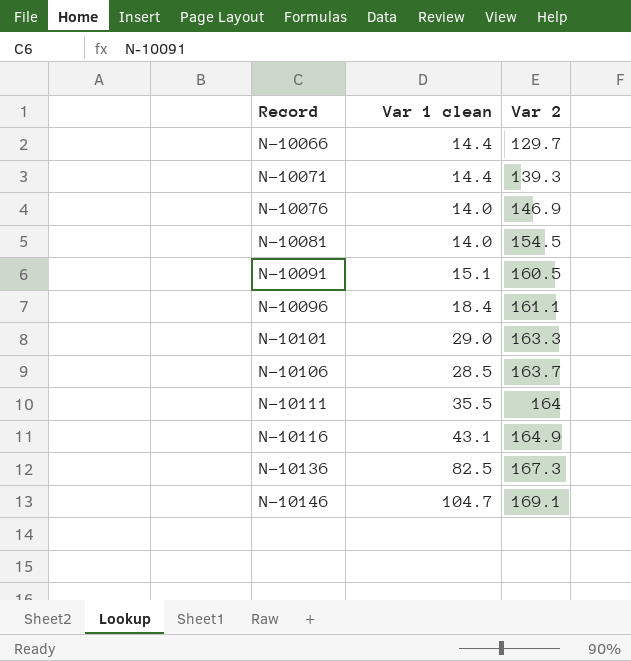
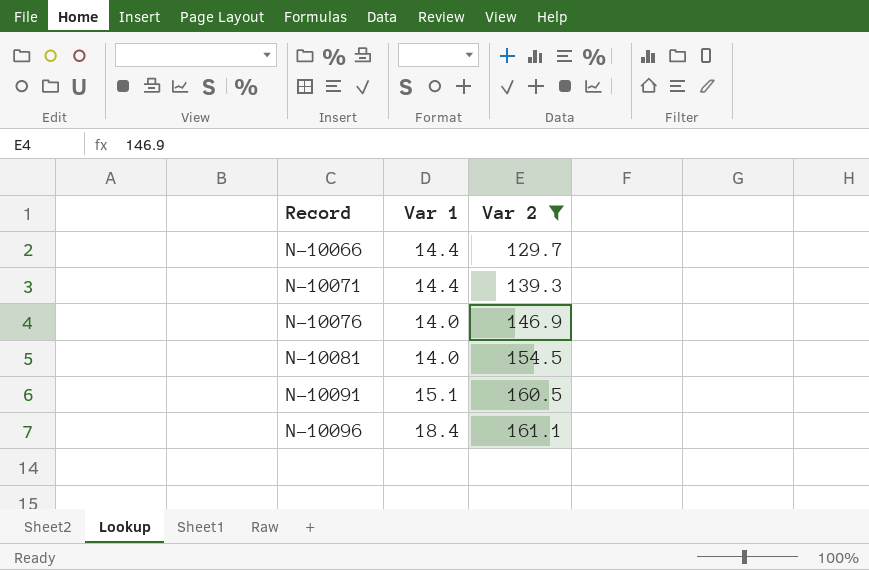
filter: none -> Var 2 <= 161.1
column name: Var 1 clean -> Var 1

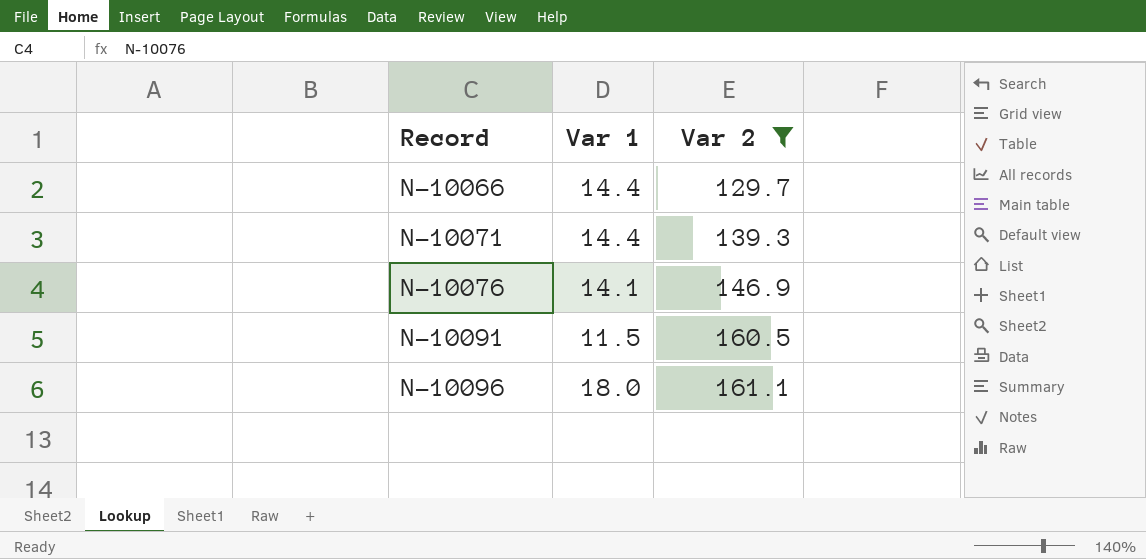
row N-10081: 14.0 | 154.5 -> none
N-10076 | Var 1: 14.0 -> 14.1
N-10091 | Var 1: 15.1 -> 11.5
N-10096 | Var 1: 18.4 -> 18.0

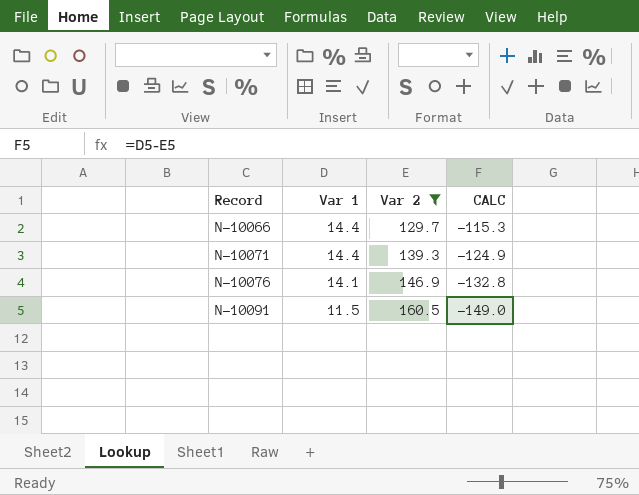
column CALC | formula: none -> [Var 1] - [Var 2]
row N-10096: 18.0 | 161.1 -> none

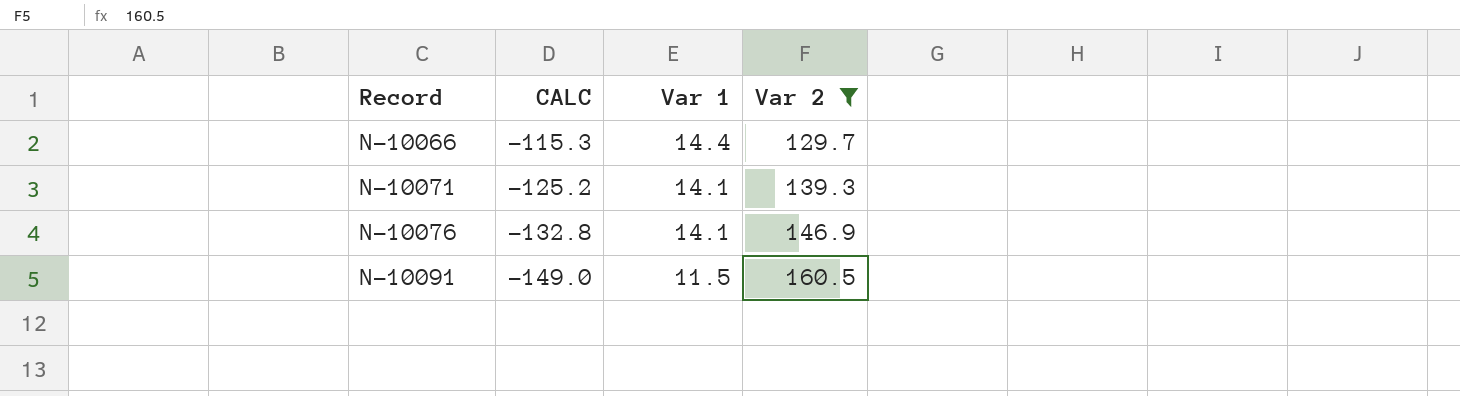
column CALC | position: 4 -> 2
N-10071 | CALC: -124.9 -> -125.2
N-10071 | Var 1: 14.4 -> 14.1

